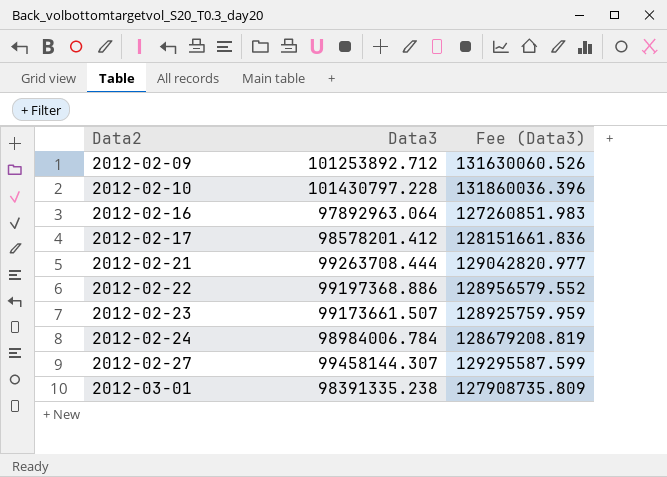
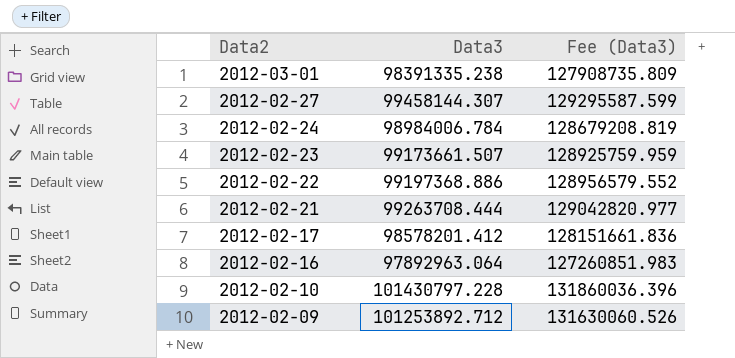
row order: Data2 ascending -> Data2 descending

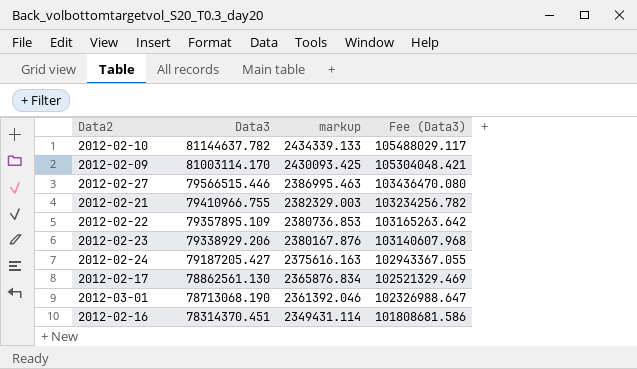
row order: Data2 descending -> Data3 descending
column markup | formula: none -> [Data3] * 0.03
2012-02-10 | Data3: 101430797.228 -> 81144637.782
2012-02-10 | Fee (Data3): 131860036.396 -> 105488029.117
2012-02-09 | Data3: 101253892.712 -> 81003114.170
2012-02-09 | Fee (Data3): 131630060.526 -> 105304048.421
2012-02-27 | Data3: 99458144.307 -> 79566515.446
2012-02-27 | Fee (Data3): 129295587.599 -> 103436470.080
2012-02-21 | Data3: 99263708.444 -> 79410966.755
2012-02-21 | Fee (Data3): 129042820.977 -> 103234256.782
2012-02-22 | Data3: 99197368.886 -> 79357895.109
2012-02-22 | Fee (Data3): 128956579.552 -> 103165263.642
2012-02-23 | Data3: 99173661.507 -> 79338929.206
2012-02-23 | Fee (Data3): 128925759.959 -> 103140607.968
2012-02-24 | Data3: 98984006.784 -> 79187205.427
2012-02-24 | Fee (Data3): 128679208.819 -> 102943367.055
2012-02-17 | Data3: 98578201.412 -> 78862561.130
2012-02-17 | Fee (Data3): 128151661.836 -> 102521329.469
2012-03-01 | Data3: 98391335.238 -> 78713068.190
2012-03-01 | Fee (Data3): 127908735.809 -> 102326988.647
2012-02-16 | Data3: 97892963.064 -> 78314370.451
2012-02-16 | Fee (Data3): 127260851.983 -> 101808681.586

